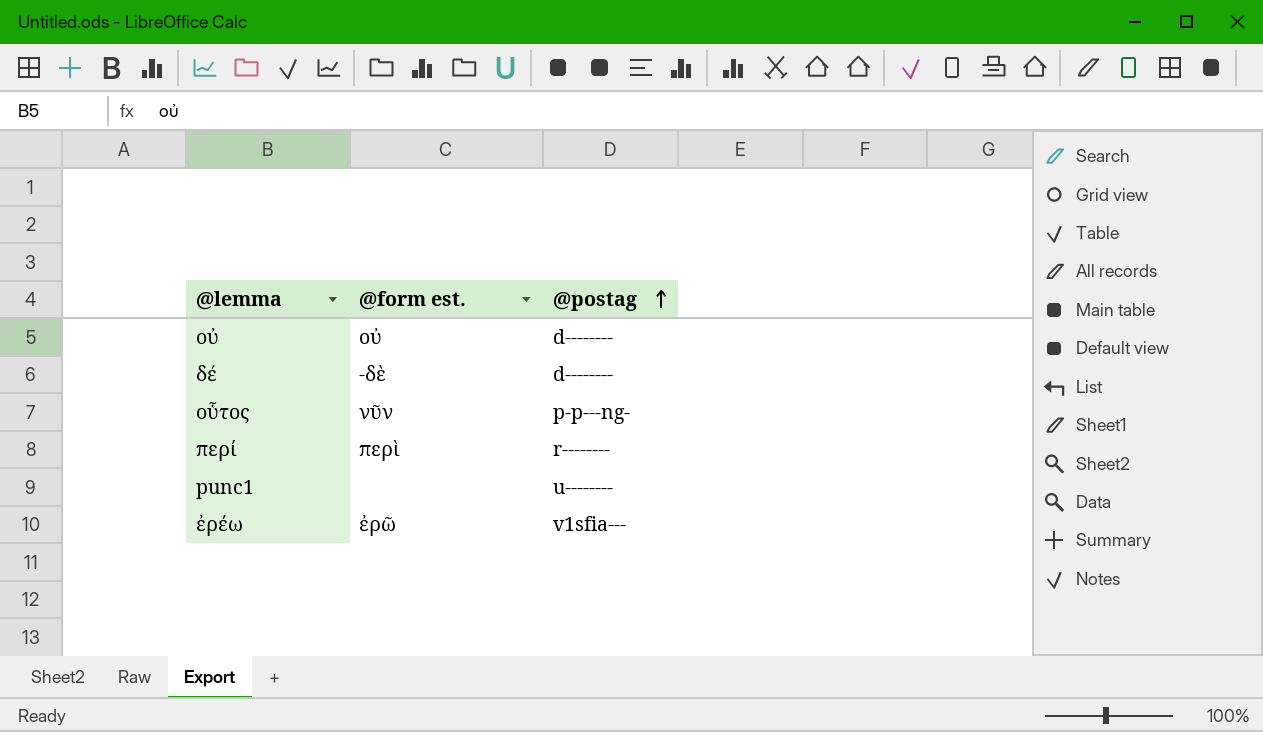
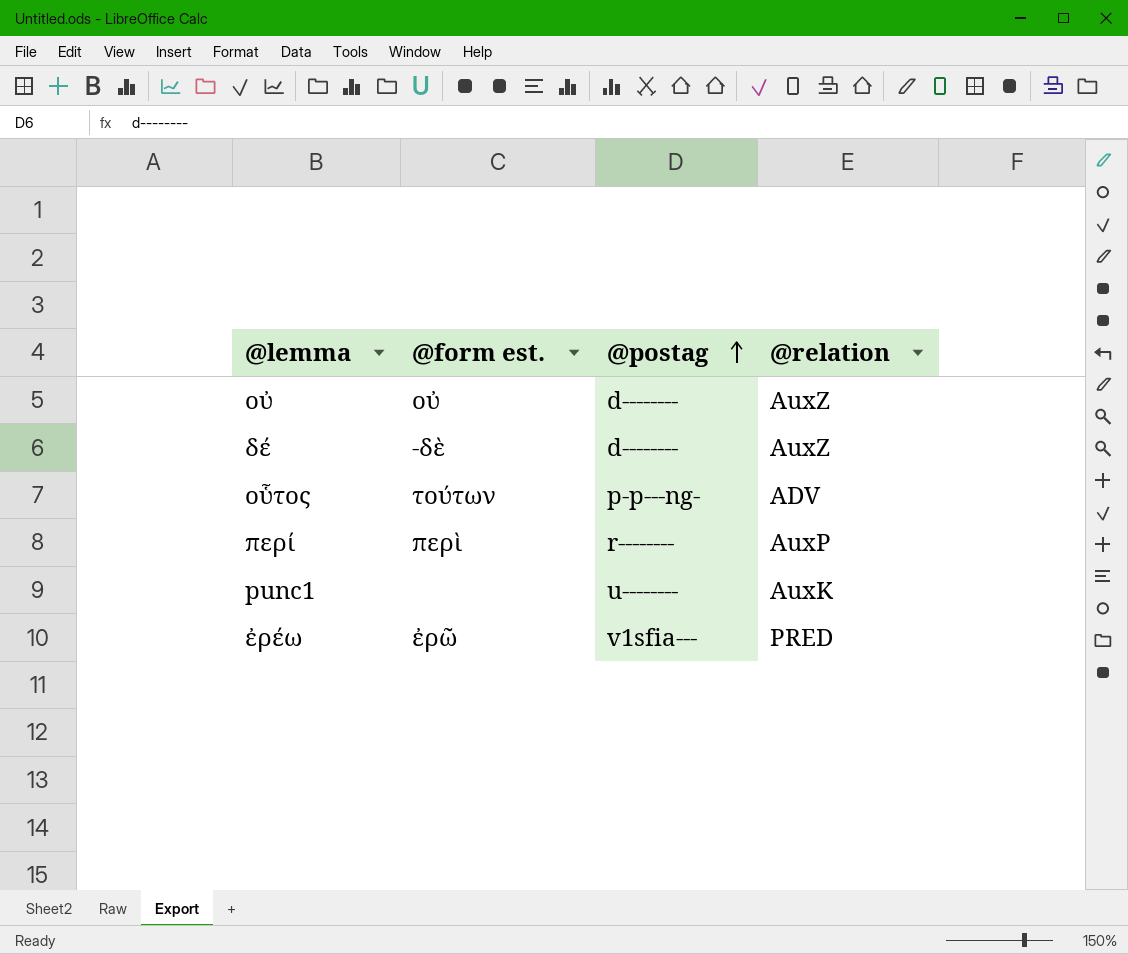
column @relation | position: none -> 4
οὗτος | @form est.: νῦν -> τούτων

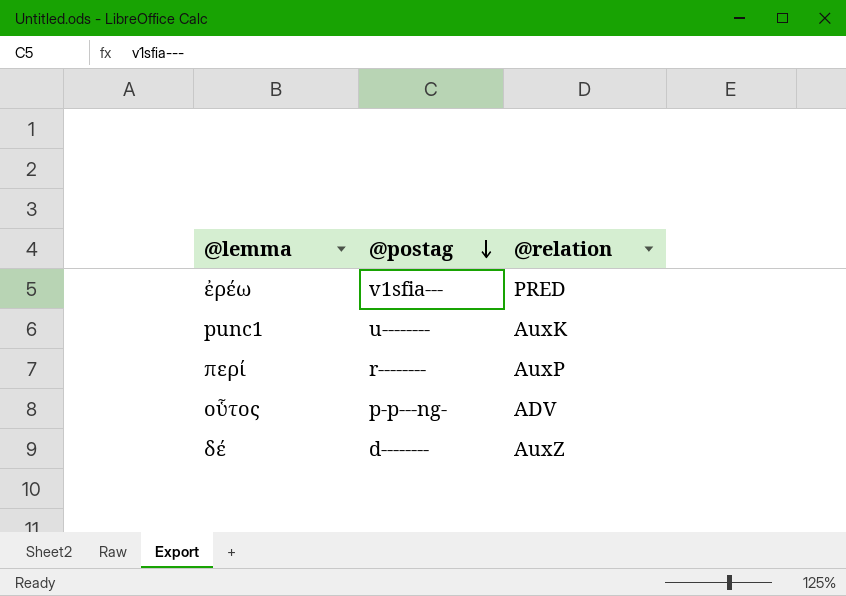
row order: @postag ascending -> @postag descending
column @form est. | position: 2 -> none
row οὐ: οὐ | d-------- | AuxZ -> none

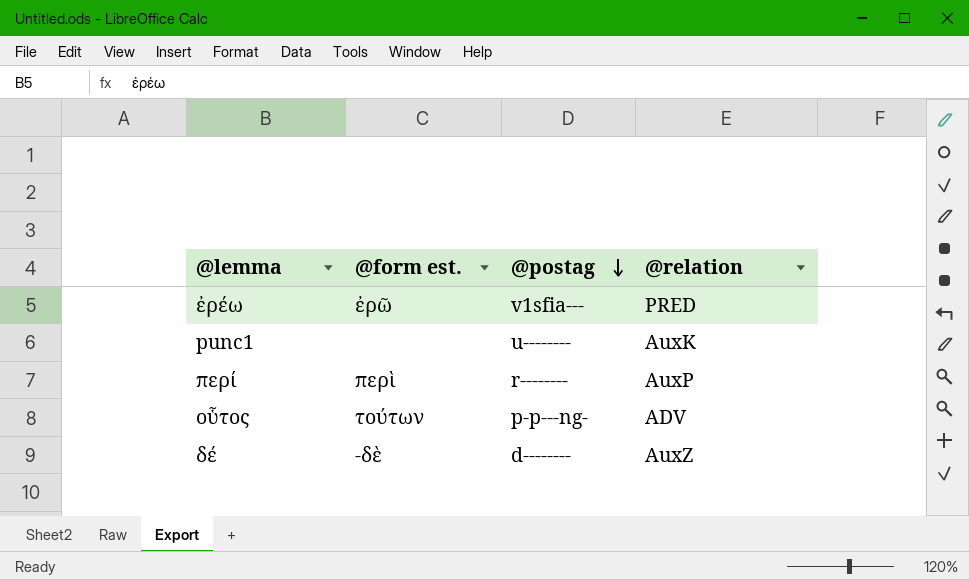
column @form est. | position: none -> 2

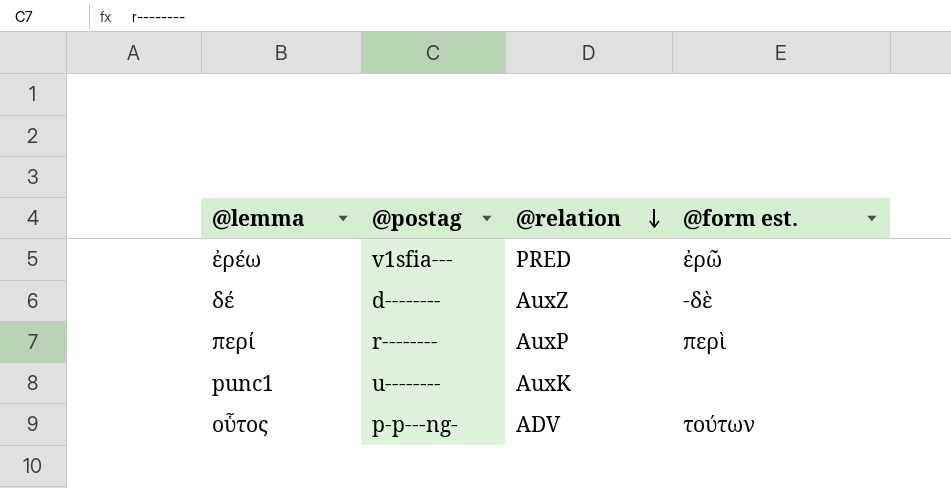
row order: @postag descending -> @relation descending
column @form est. | position: 2 -> 4

